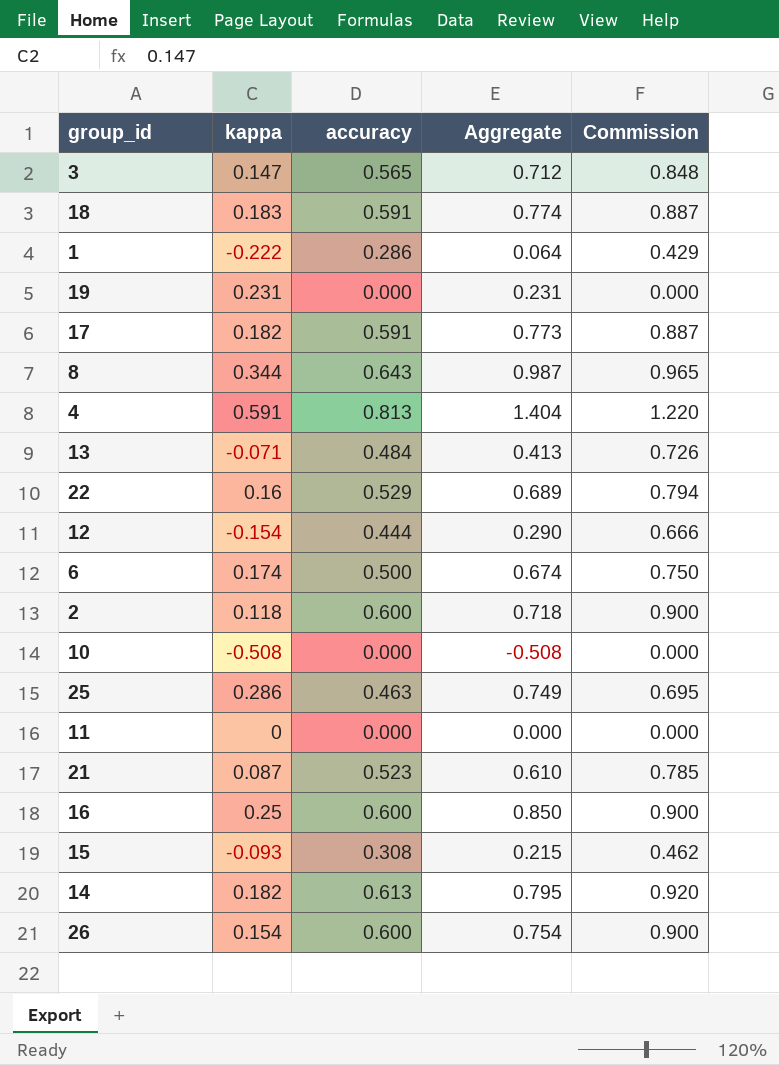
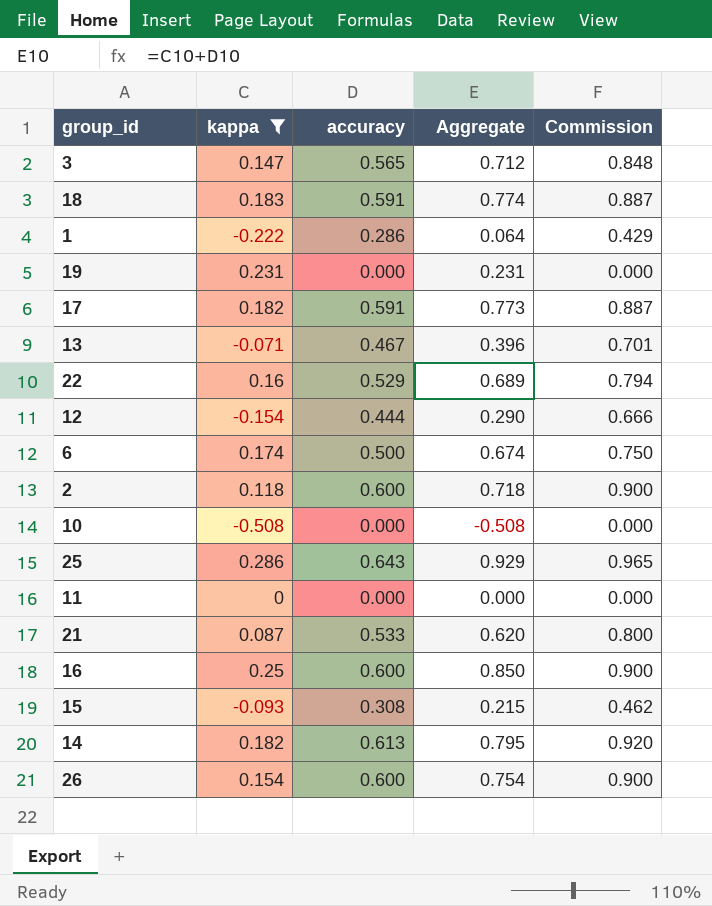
filter: none -> kappa <= 0.286
13 | accuracy: 0.484 -> 0.467
13 | Aggregate: 0.413 -> 0.396
13 | Commission: 0.726 -> 0.701
25 | accuracy: 0.463 -> 0.643
25 | Aggregate: 0.749 -> 0.929
25 | Commission: 0.695 -> 0.965
21 | accuracy: 0.523 -> 0.533
21 | Aggregate: 0.610 -> 0.620
21 | Commission: 0.785 -> 0.800

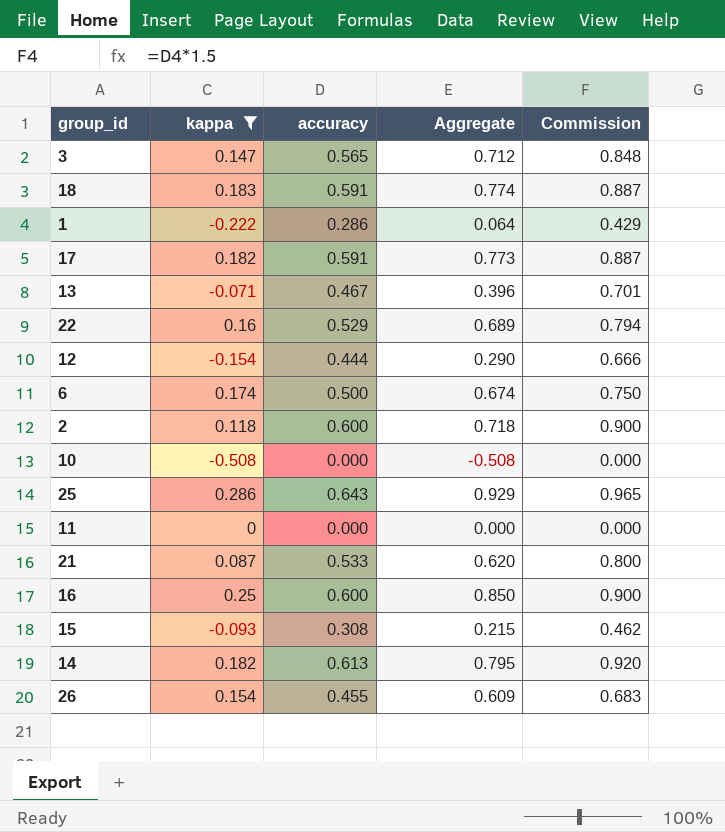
row 19: 0.231 | 0.000 | 0.231 | 0.000 -> none
26 | accuracy: 0.600 -> 0.455
26 | Aggregate: 0.754 -> 0.609
26 | Commission: 0.900 -> 0.683

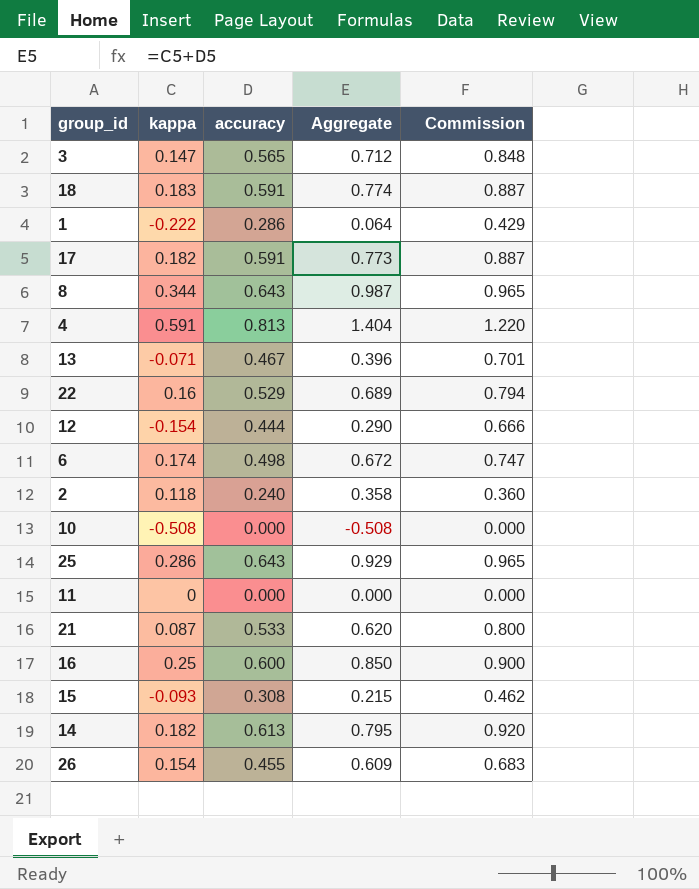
filter: kappa <= 0.286 -> none
6 | accuracy: 0.500 -> 0.498
6 | Aggregate: 0.674 -> 0.672
6 | Commission: 0.750 -> 0.747
2 | accuracy: 0.600 -> 0.240
2 | Aggregate: 0.718 -> 0.358
2 | Commission: 0.900 -> 0.360

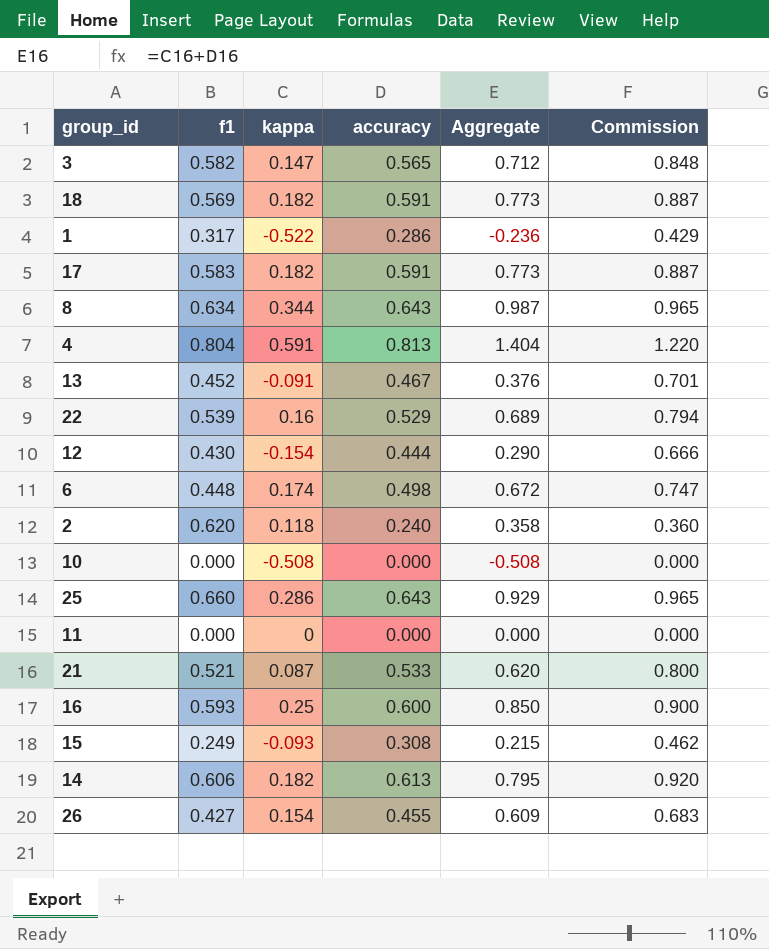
column f1 | position: none -> 2
18 | kappa: 0.183 -> 0.182
18 | Aggregate: 0.774 -> 0.773
1 | kappa: -0.222 -> -0.522
1 | Aggregate: 0.064 -> -0.236
13 | kappa: -0.071 -> -0.091
13 | Aggregate: 0.396 -> 0.376

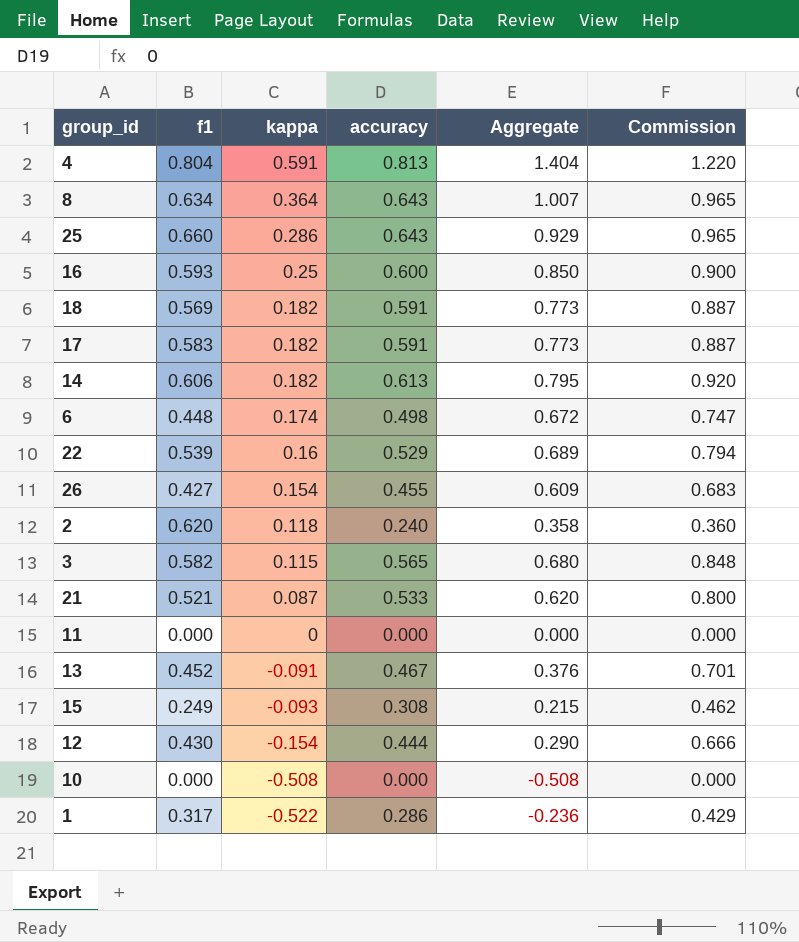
row order: none -> kappa descending
8 | kappa: 0.344 -> 0.364
8 | Aggregate: 0.987 -> 1.007
3 | kappa: 0.147 -> 0.115
3 | Aggregate: 0.712 -> 0.680

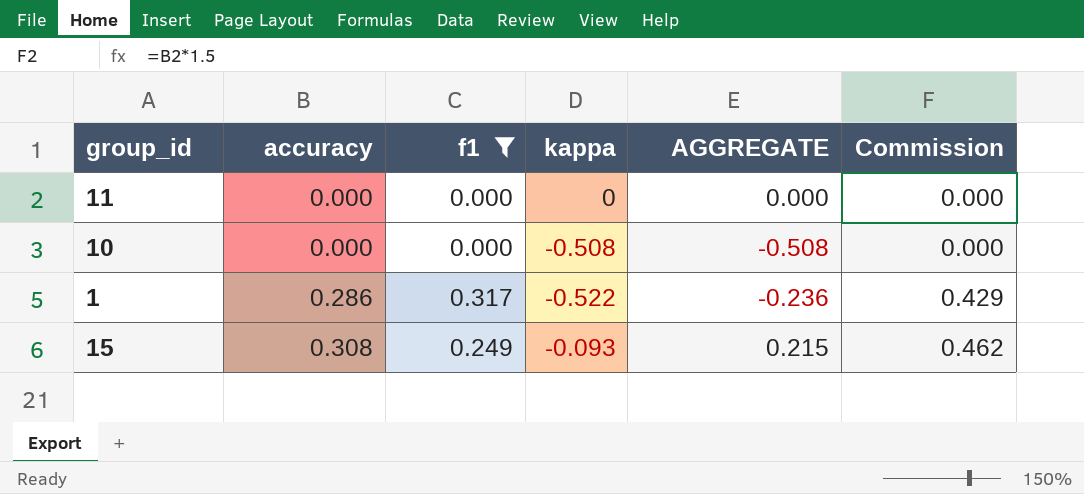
filter: none -> f1 <= 0.317
row order: kappa descending -> accuracy ascending
column accuracy | position: 4 -> 2
column name: Aggregate -> AGGREGATE

